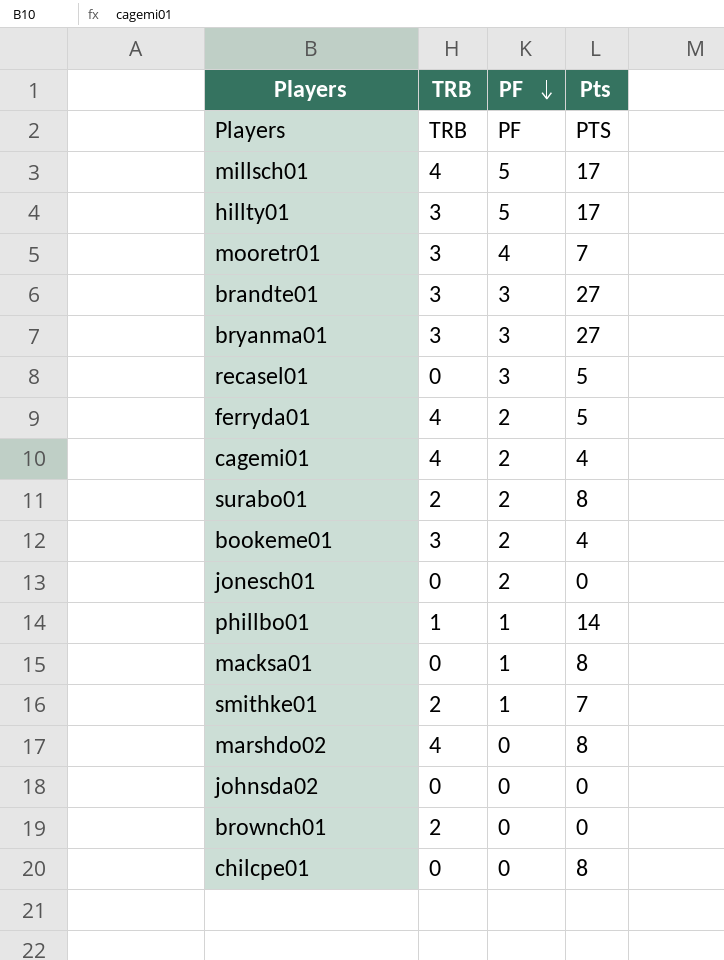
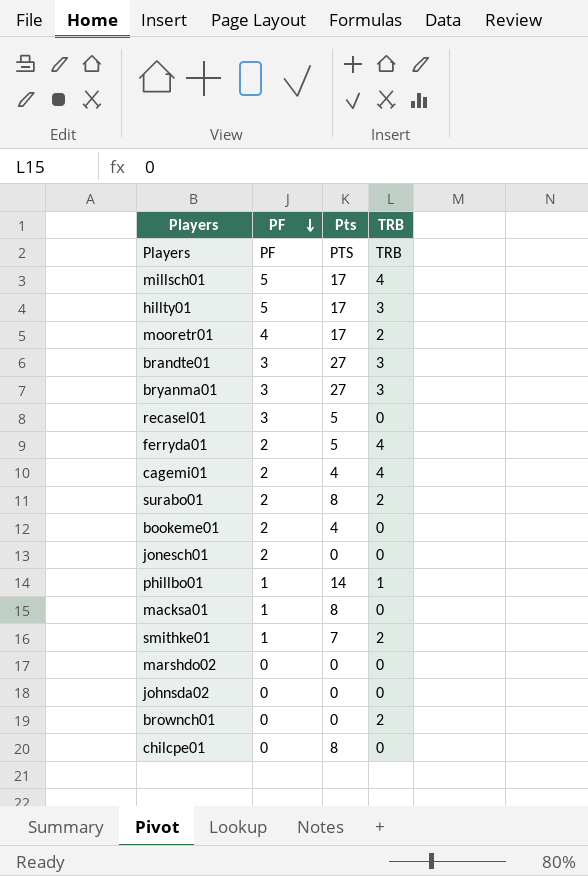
column TRB | position: 2 -> 4
mooretr01 | Pts: 7 -> 17
mooretr01 | TRB: 3 -> 2
bookeme01 | TRB: 3 -> 0
marshdo02 | Pts: 8 -> 0
marshdo02 | TRB: 4 -> 0

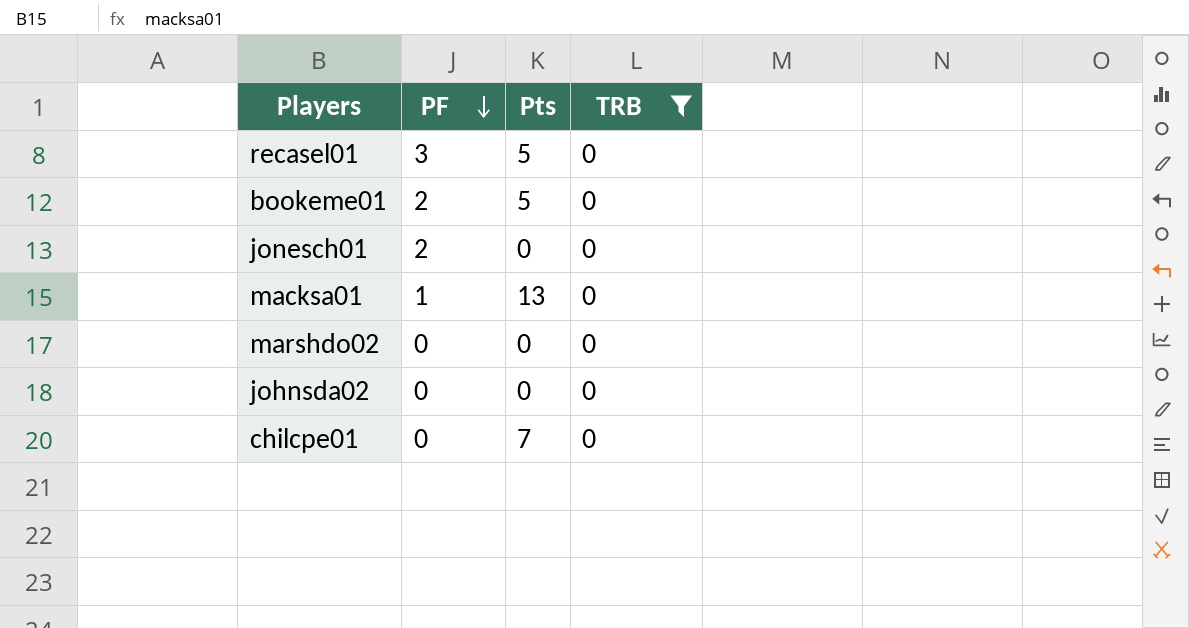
filter: none -> TRB = 0
bookeme01 | Pts: 4 -> 5
macksa01 | Pts: 8 -> 13
chilcpe01 | Pts: 8 -> 7

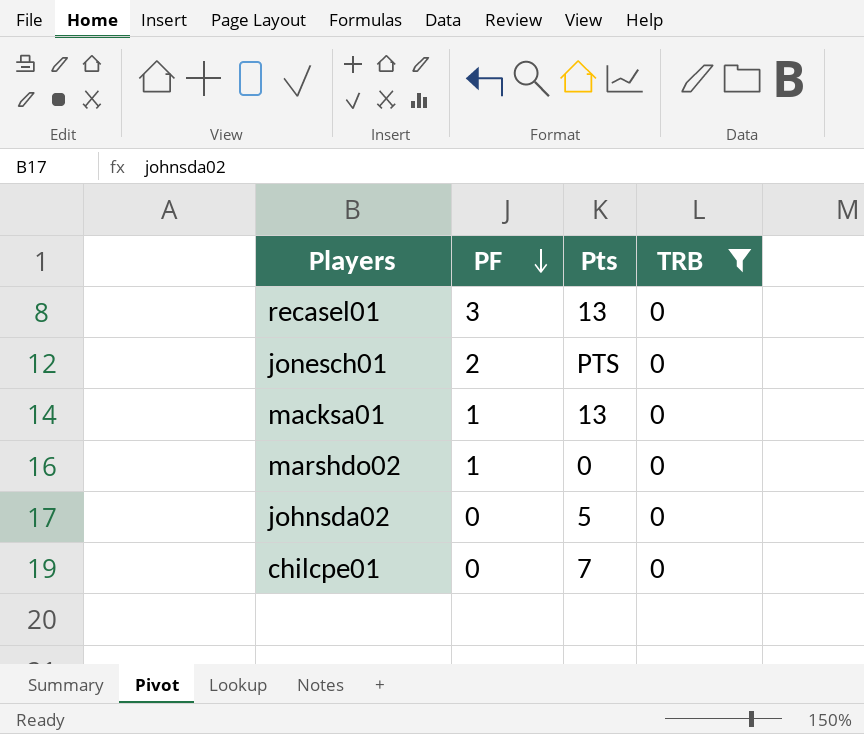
row bookeme01: 2 | 5 | 0 -> none
recasel01 | Pts: 5 -> 13
jonesch01 | Pts: 0 -> PTS
marshdo02 | PF: 0 -> 1
johnsda02 | Pts: 0 -> 5

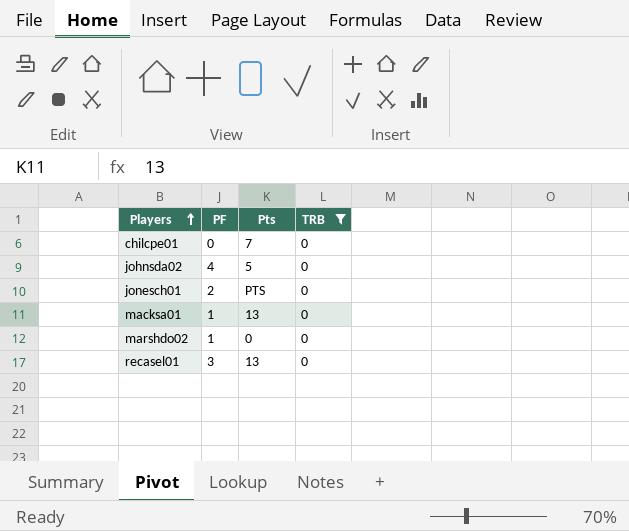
row order: PF descending -> Players ascending
johnsda02 | PF: 0 -> 4

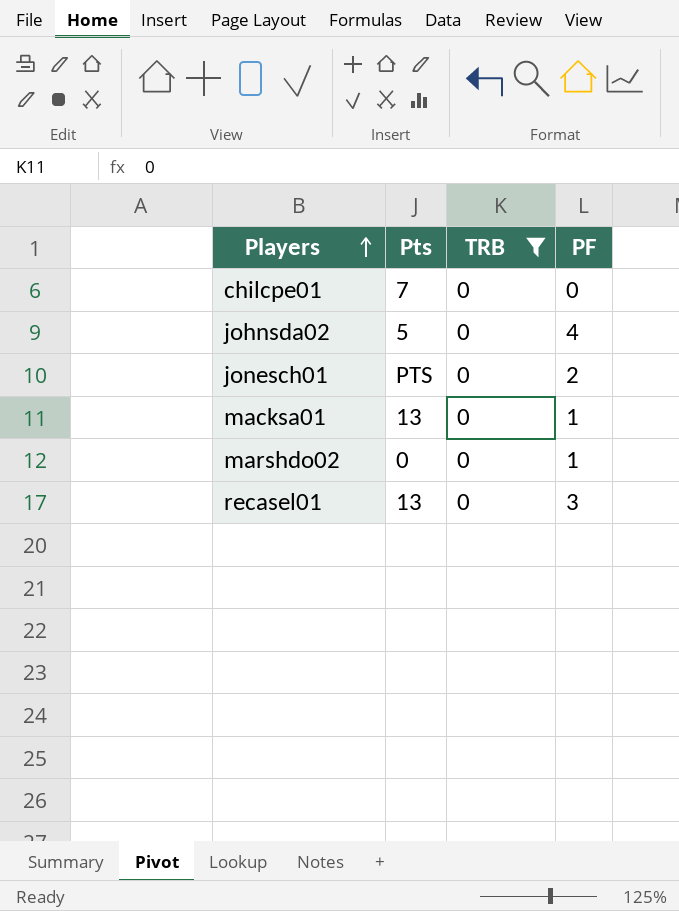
column PF | position: 2 -> 4

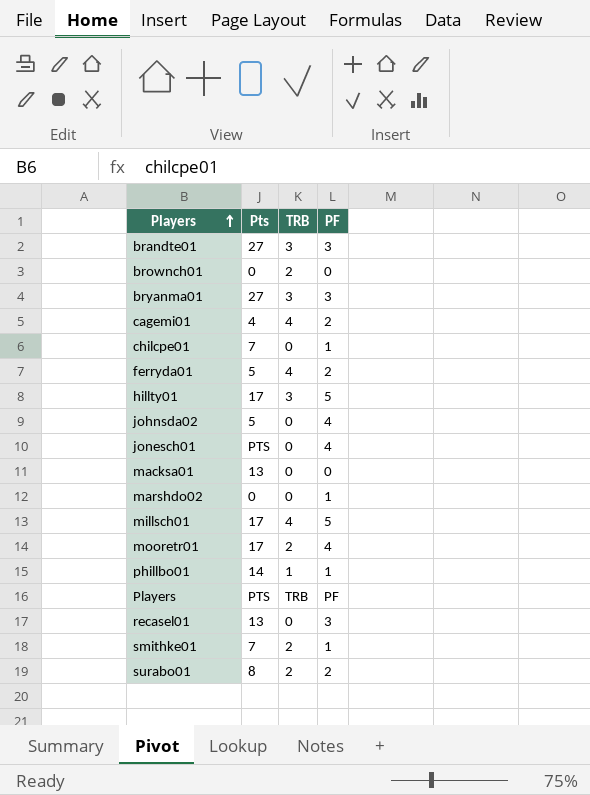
filter: TRB = 0 -> none
chilcpe01 | PF: 0 -> 1
jonesch01 | PF: 2 -> 4
macksa01 | PF: 1 -> 0

